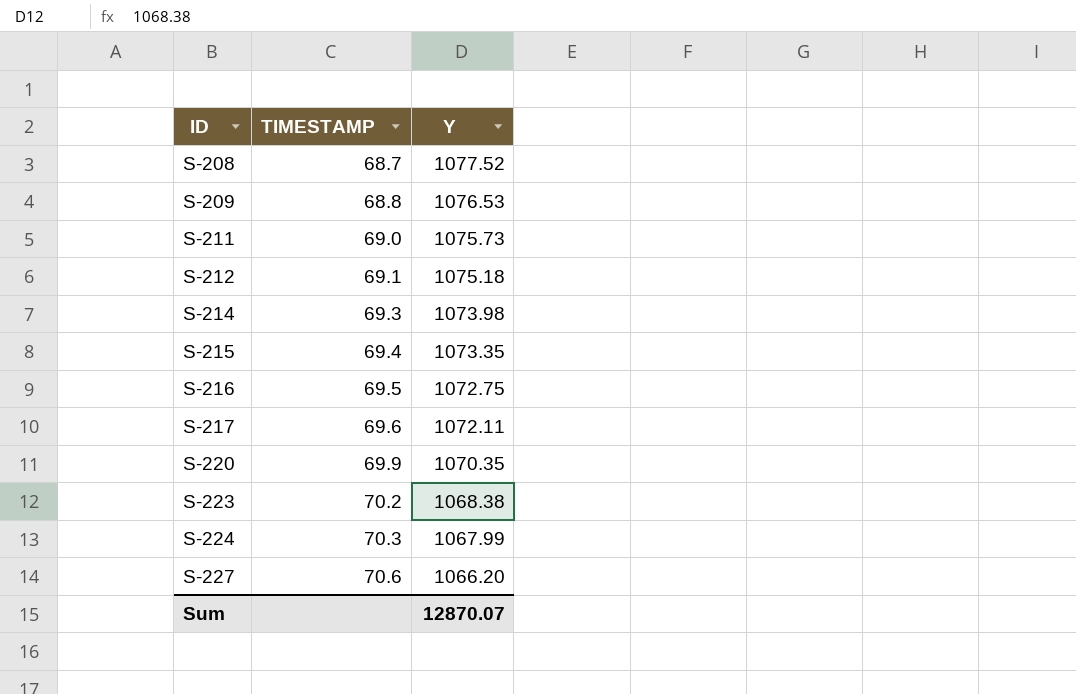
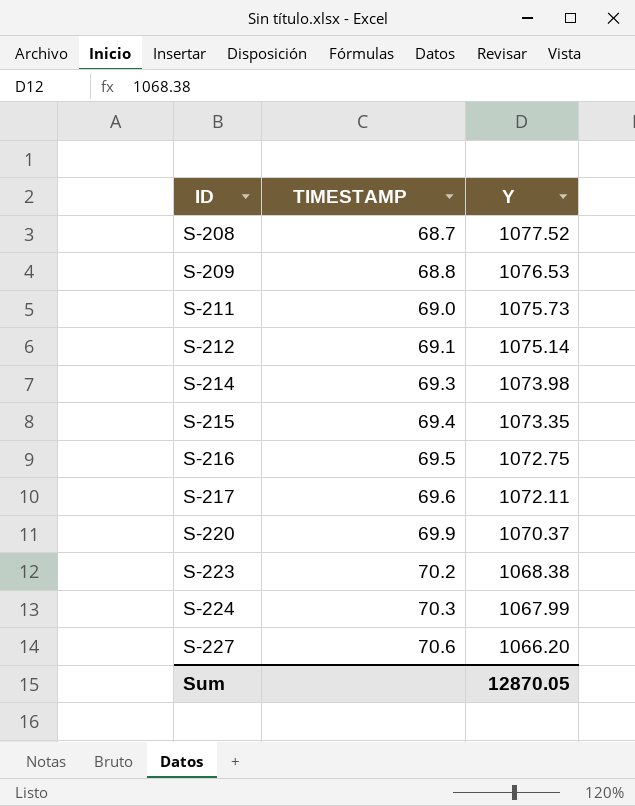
S-212 | Y: 1075.18 -> 1075.14
S-220 | Y: 1070.35 -> 1070.37
Sum | Y: 12870.07 -> 12870.05

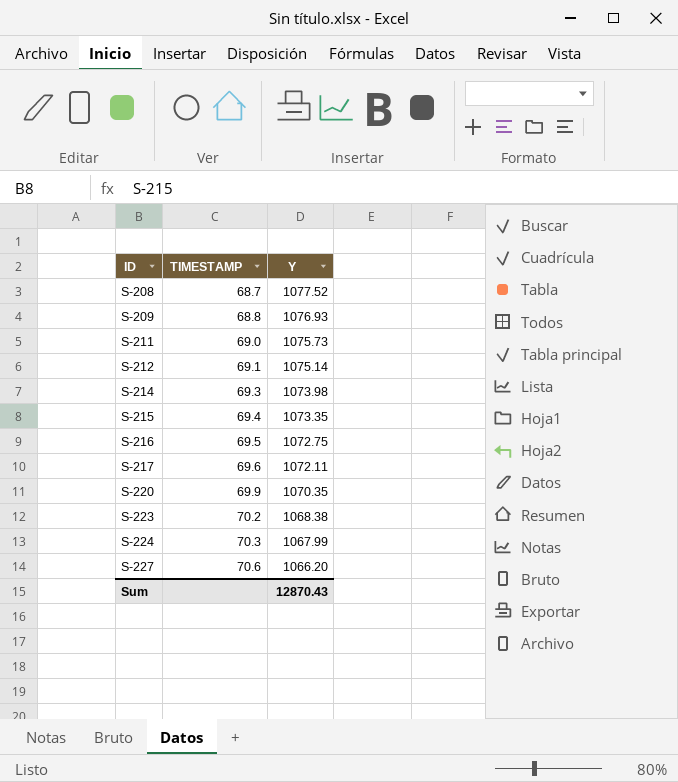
S-209 | Y: 1076.53 -> 1076.93
S-220 | Y: 1070.37 -> 1070.35
Sum | Y: 12870.05 -> 12870.43

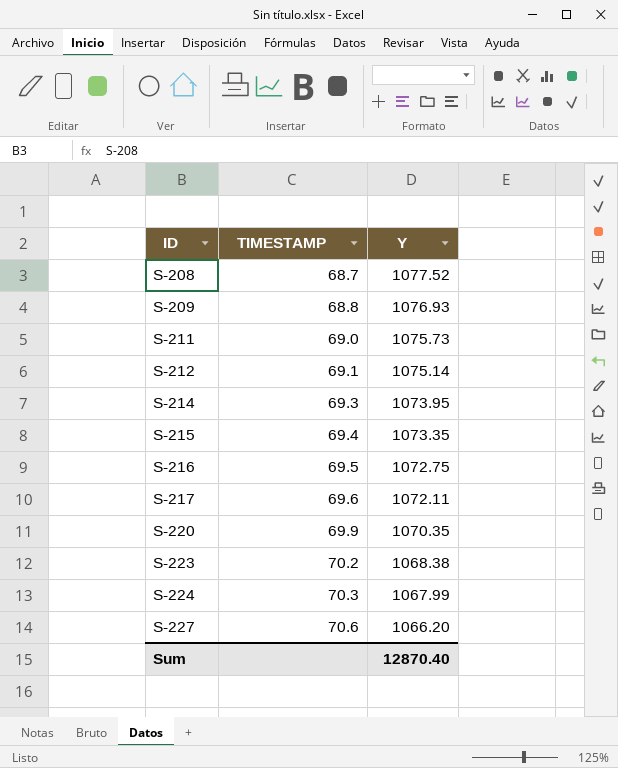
S-214 | Y: 1073.98 -> 1073.95
Sum | Y: 12870.43 -> 12870.40

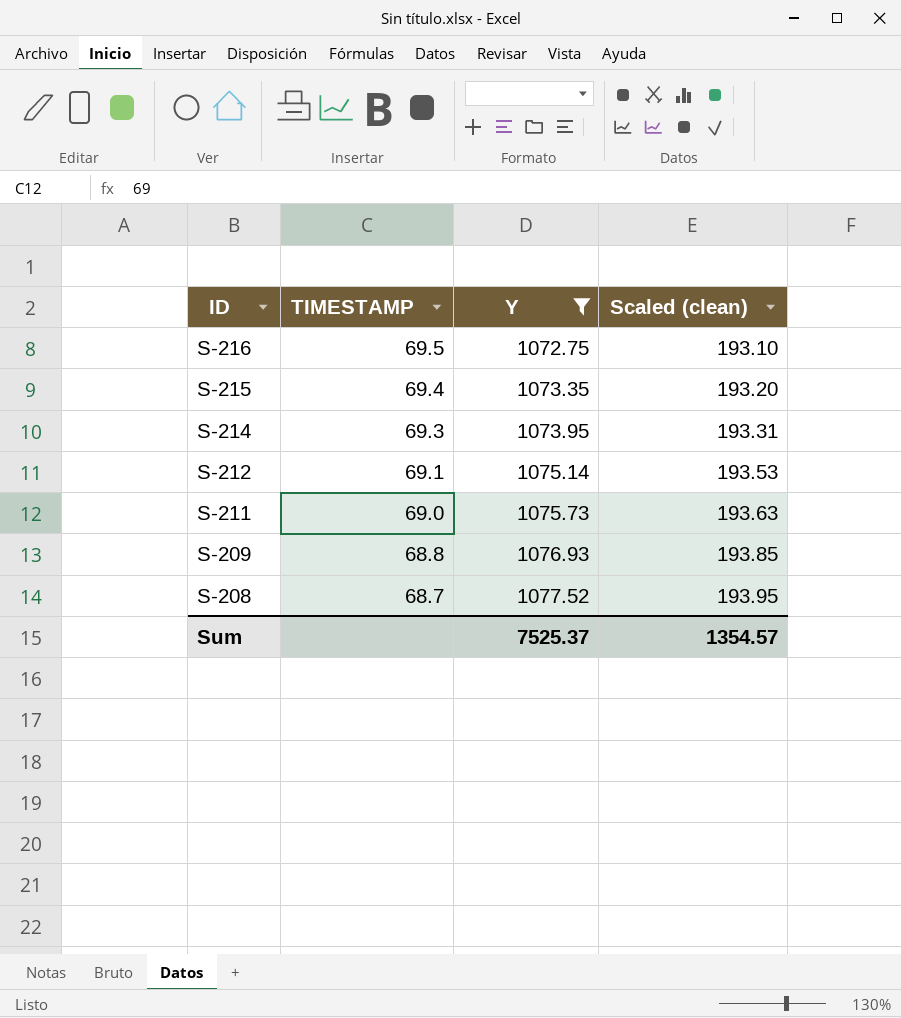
filter: none -> Y >= 1072.75
row order: ID ascending -> ID descending
column Scaled (clean) | formula: none -> [Y] * 0.18
Sum | Y: 12870.40 -> 7525.37

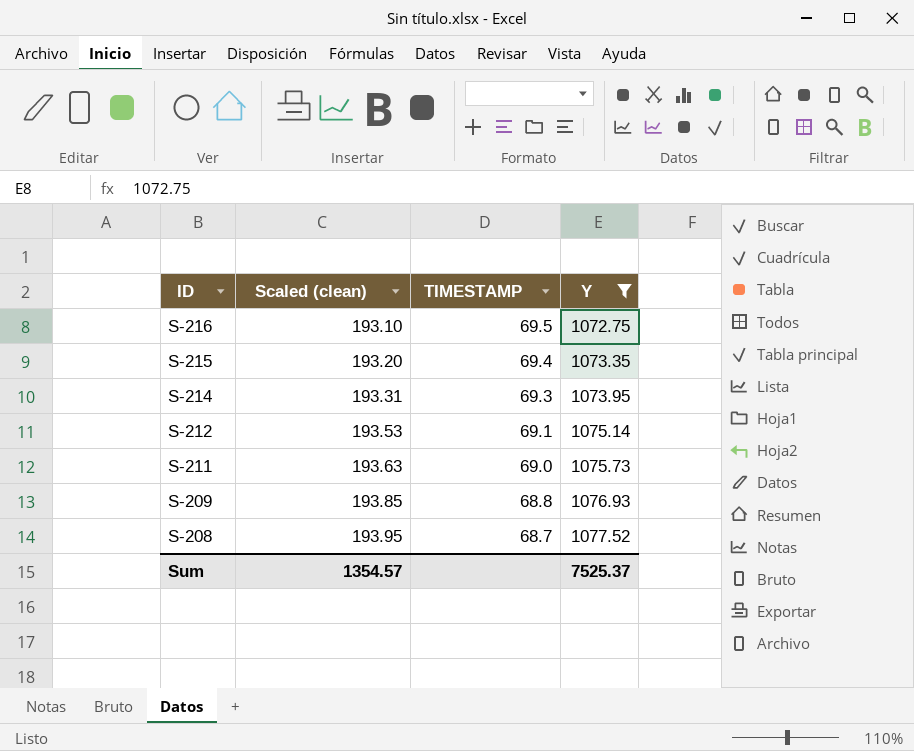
column Scaled (clean) | position: 4 -> 2

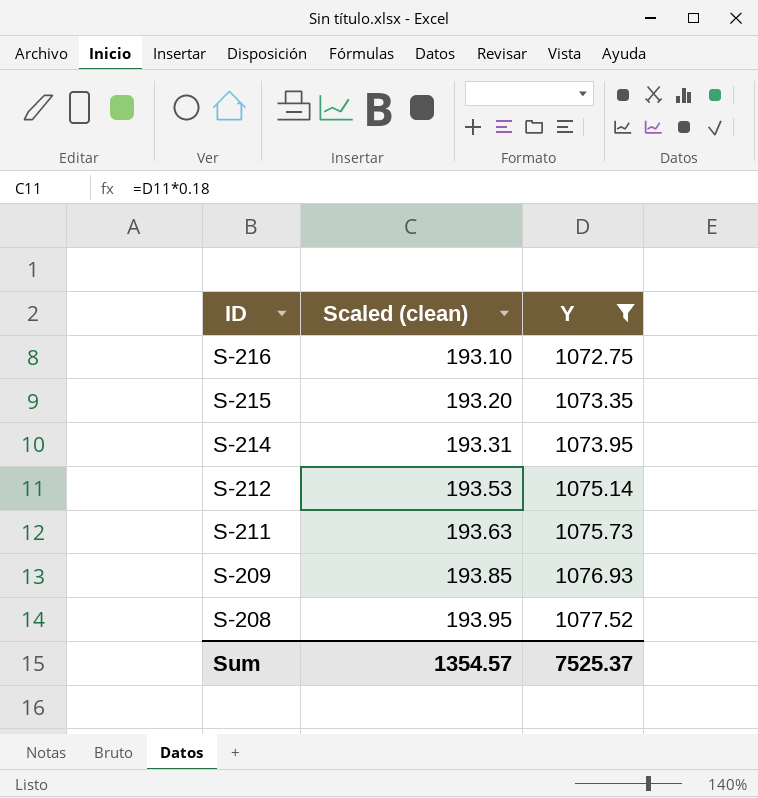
column TIMESTAMP | position: 3 -> none

